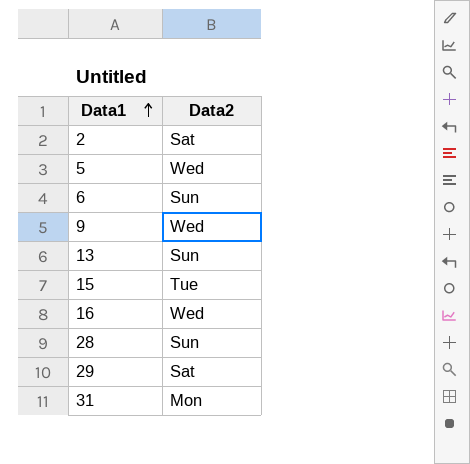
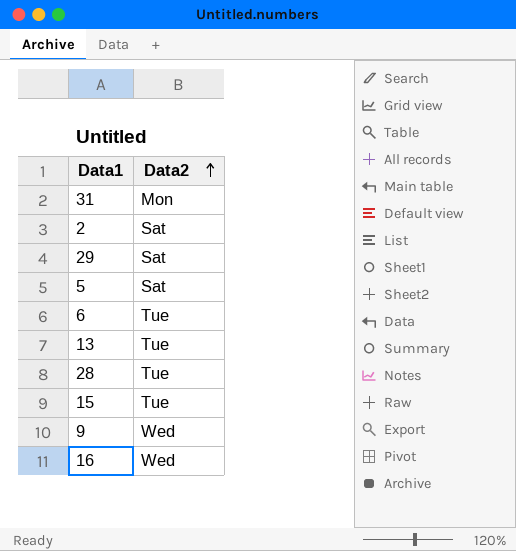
row order: Data1 ascending -> Data2 ascending
5 | Data2: Wed -> Sat
6 | Data2: Sun -> Tue
13 | Data2: Sun -> Tue
28 | Data2: Sun -> Tue

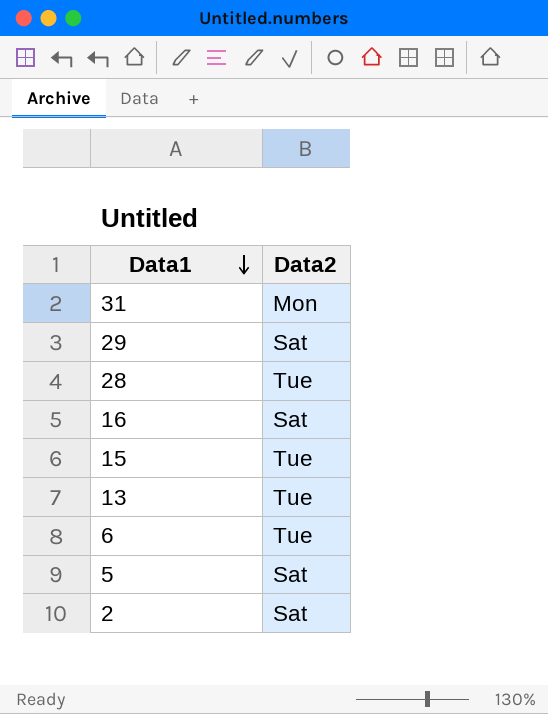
row order: Data2 ascending -> Data1 descending
row 9: Wed -> none
16 | Data2: Wed -> Sat

